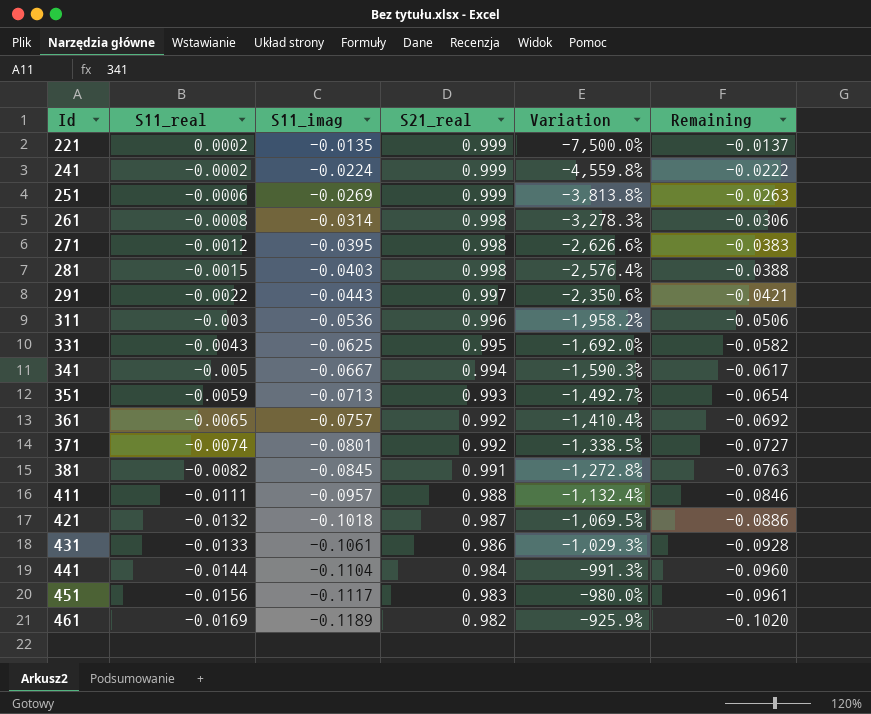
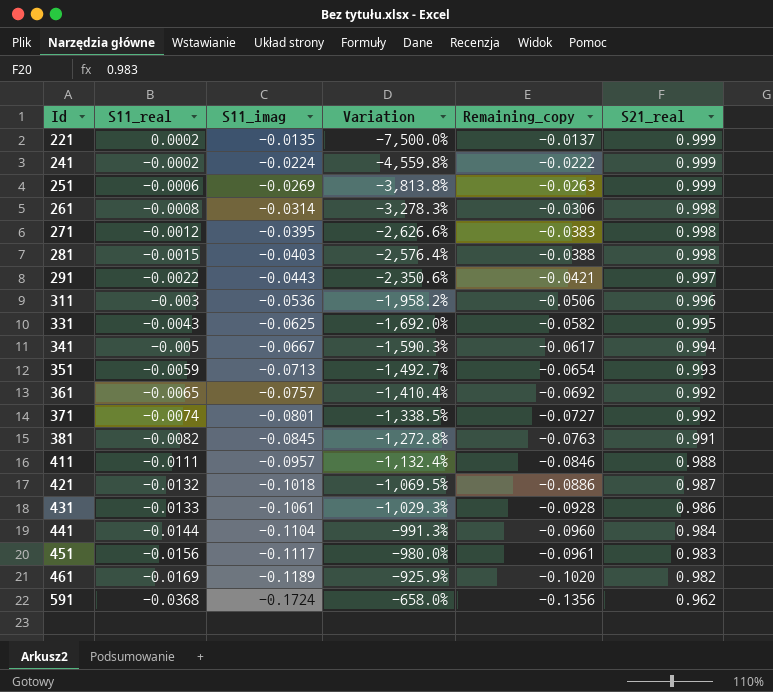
column name: Remaining -> Remaining_copy
column S21_real | position: 4 -> 6
row 591: none -> -0.0368 | -0.1724 | -658.0% | -0.1356 | 0.962

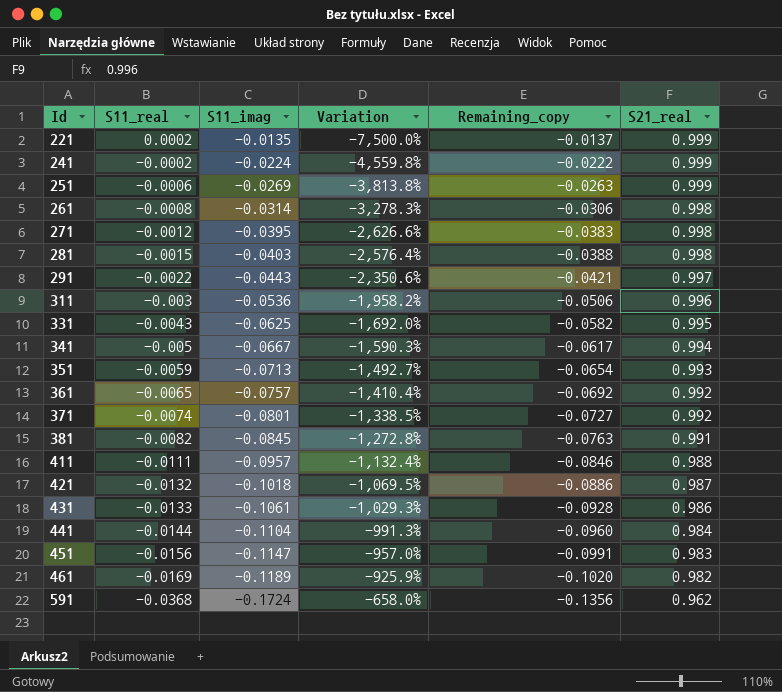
451 | S11_imag: -0.1117 -> -0.1147
451 | Variation: -980.0% -> -957.0%
451 | Remaining_copy: -0.0961 -> -0.0991

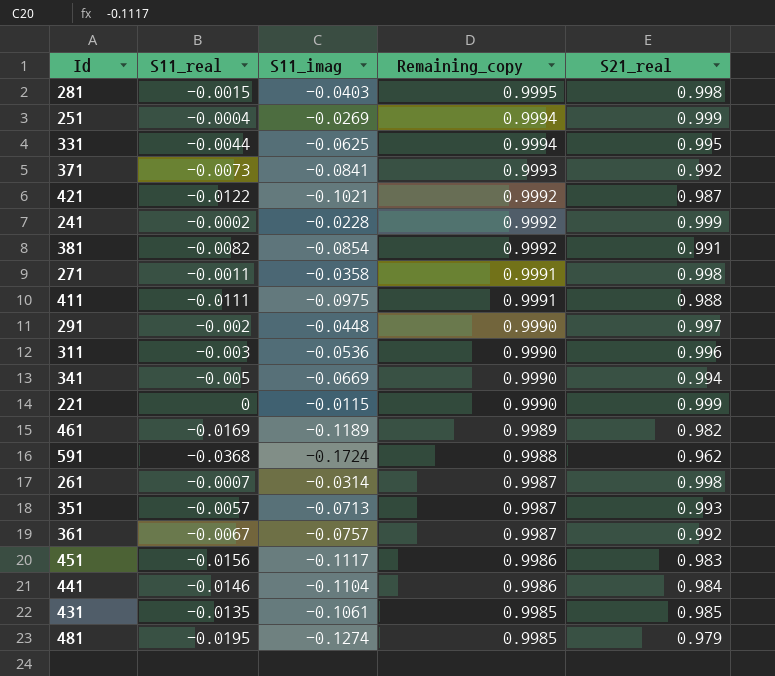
row order: Id ascending -> Remaining_copy descending
column Variation | formula: ([S21_real] - [S11_imag]) / [S11_imag] -> none
column Remaining_copy | formula: [S11_imag] - [S11_real] -> [S21_real] - [S11_real]
251 | S11_real: -0.0006 -> -0.0004
331 | S11_real: -0.0043 -> -0.0044
371 | S11_real: -0.0074 -> -0.0073
371 | S11_imag: -0.0801 -> -0.0841
421 | S11_real: -0.0132 -> -0.0122
421 | S11_imag: -0.1018 -> -0.1021
241 | S11_imag: -0.0224 -> -0.0228
381 | S11_imag: -0.0845 -> -0.0854
271 | S11_real: -0.0012 -> -0.0011
271 | S11_imag: -0.0395 -> -0.0358
411 | S11_imag: -0.0957 -> -0.0975
291 | S11_real: -0.0022 -> -0.002
291 | S11_imag: -0.0443 -> -0.0448
341 | S11_imag: -0.0667 -> -0.0669
221 | S11_real: 0.0002 -> 0
221 | S11_imag: -0.0135 -> -0.0115
261 | S11_real: -0.0008 -> -0.0007
351 | S11_real: -0.0059 -> -0.0057
361 | S11_real: -0.0065 -> -0.0067
451 | S11_imag: -0.1147 -> -0.1117
441 | S11_real: -0.0144 -> -0.0146
431 | S11_real: -0.0133 -> -0.0135
431 | S21_real: 0.986 -> 0.985
row 481: none -> -0.0195 | -0.1274 | 0.9985 | 0.979

